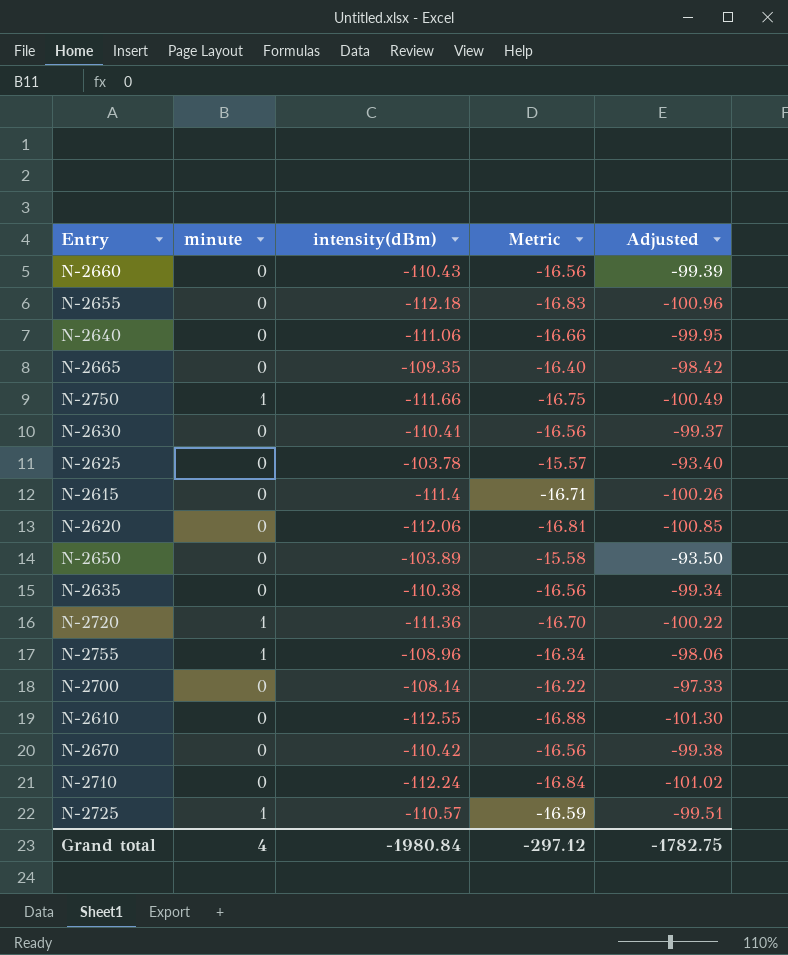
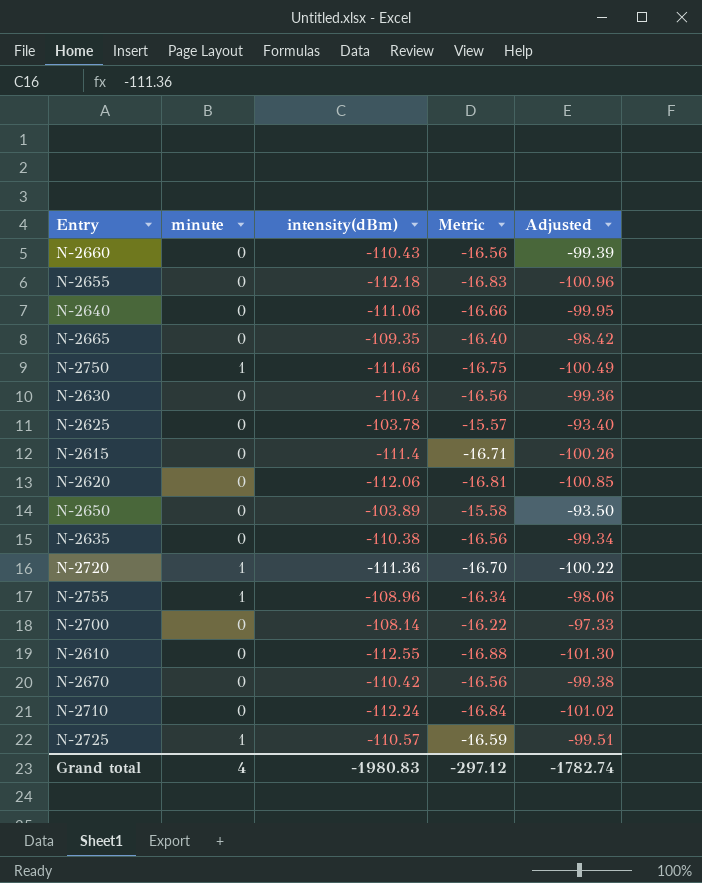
N-2630 | intensity(dBm): -110.41 -> -110.4
N-2630 | Adjusted: -99.37 -> -99.36
Grand total | intensity(dBm): -1980.84 -> -1980.83
Grand total | Adjusted: -1782.75 -> -1782.74

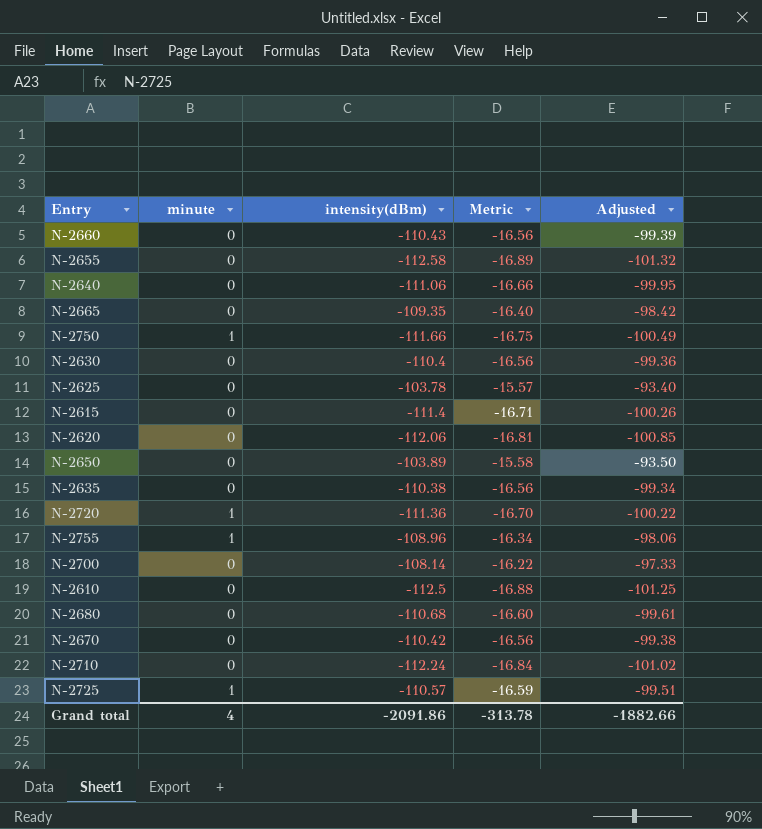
N-2655 | intensity(dBm): -112.18 -> -112.58
N-2655 | Metric: -16.83 -> -16.89
N-2655 | Adjusted: -100.96 -> -101.32
N-2610 | intensity(dBm): -112.55 -> -112.5
N-2610 | Adjusted: -101.30 -> -101.25
row N-2680: none -> 0 | -110.68 | -16.60 | -99.61
Grand total | intensity(dBm): -1980.83 -> -2091.86
Grand total | Metric: -297.12 -> -313.78
Grand total | Adjusted: -1782.74 -> -1882.66

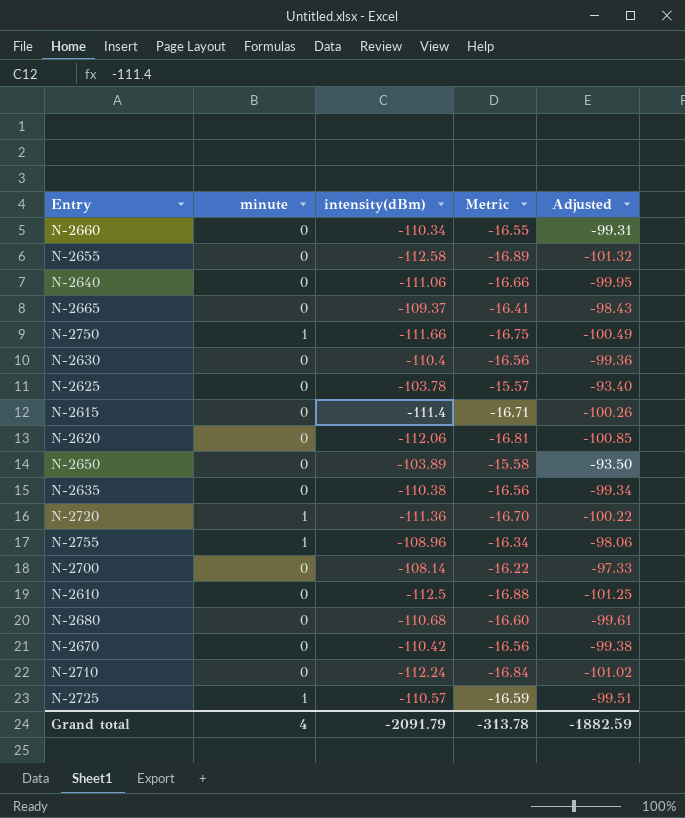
N-2660 | intensity(dBm): -110.43 -> -110.34
N-2660 | Metric: -16.56 -> -16.55
N-2660 | Adjusted: -99.39 -> -99.31
N-2665 | intensity(dBm): -109.35 -> -109.37
N-2665 | Metric: -16.40 -> -16.41
N-2665 | Adjusted: -98.42 -> -98.43
Grand total | intensity(dBm): -2091.86 -> -2091.79
Grand total | Adjusted: -1882.66 -> -1882.59

